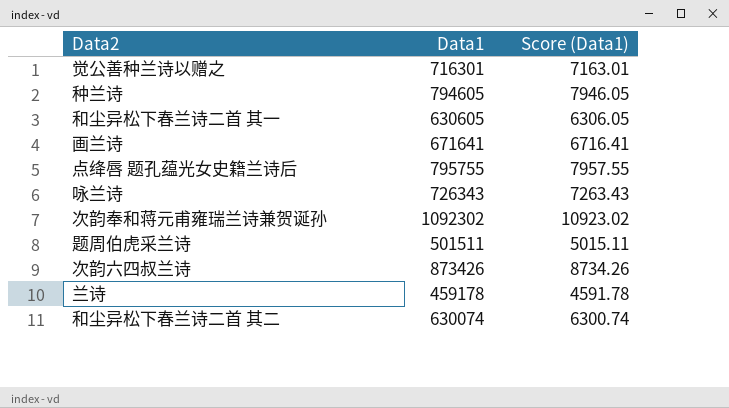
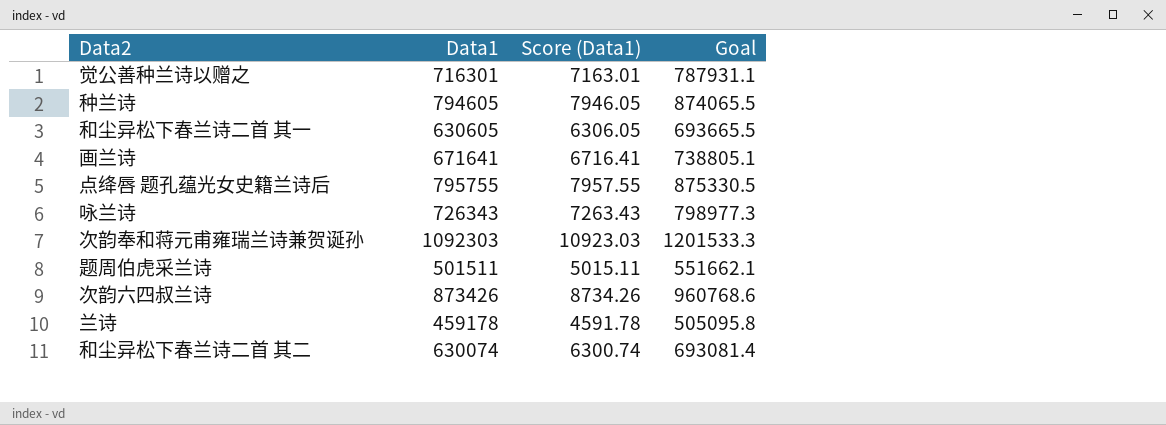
column Goal | formula: none -> [Data1] * 1.1
次韵奉和蒋元甫雍瑞兰诗兼贺诞孙 | Data1: 1092302 -> 1092303
次韵奉和蒋元甫雍瑞兰诗兼贺诞孙 | Score (Data1): 10923.02 -> 10923.03

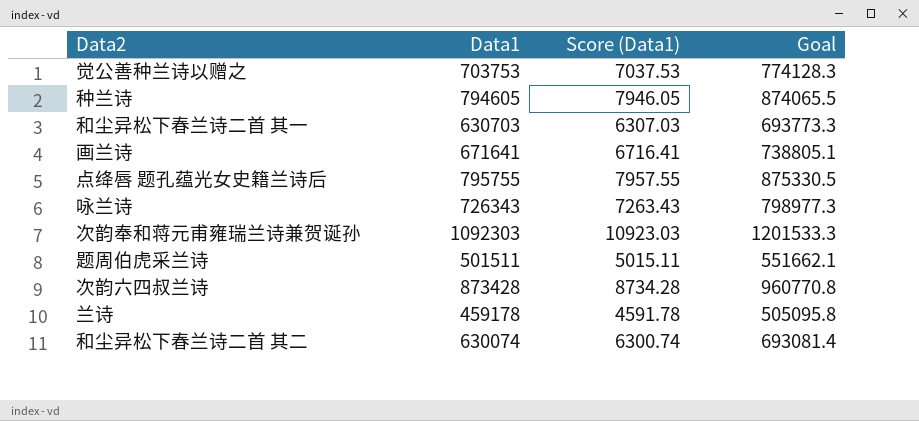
觉公善种兰诗以赠之 | Data1: 716301 -> 703753
觉公善种兰诗以赠之 | Score (Data1): 7163.01 -> 7037.53
觉公善种兰诗以赠之 | Goal: 787931.1 -> 774128.3
和尘异松下春兰诗二首 其一 | Data1: 630605 -> 630703
和尘异松下春兰诗二首 其一 | Score (Data1): 6306.05 -> 6307.03
和尘异松下春兰诗二首 其一 | Goal: 693665.5 -> 693773.3
次韵六四叔兰诗 | Data1: 873426 -> 873428
次韵六四叔兰诗 | Score (Data1): 8734.26 -> 8734.28
次韵六四叔兰诗 | Goal: 960768.6 -> 960770.8

